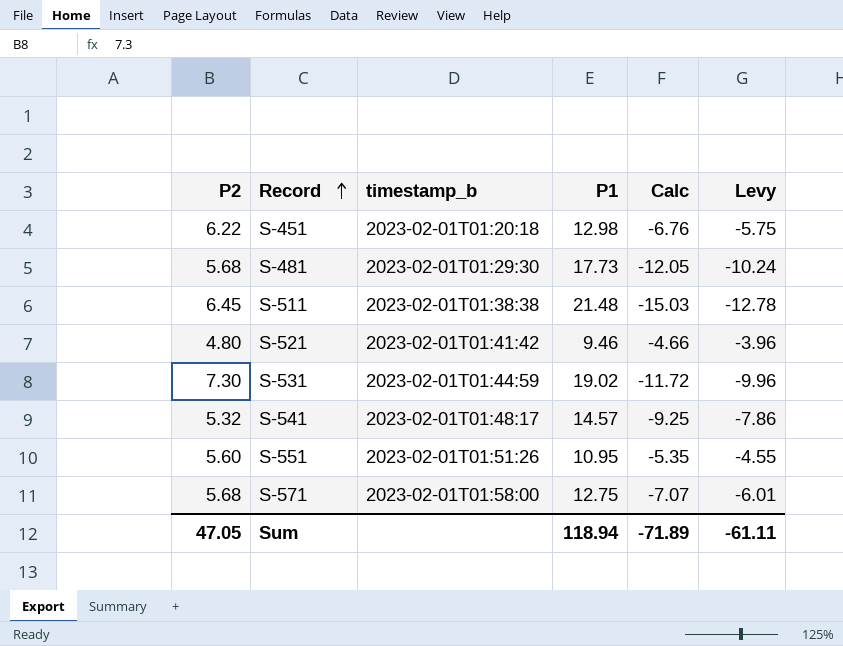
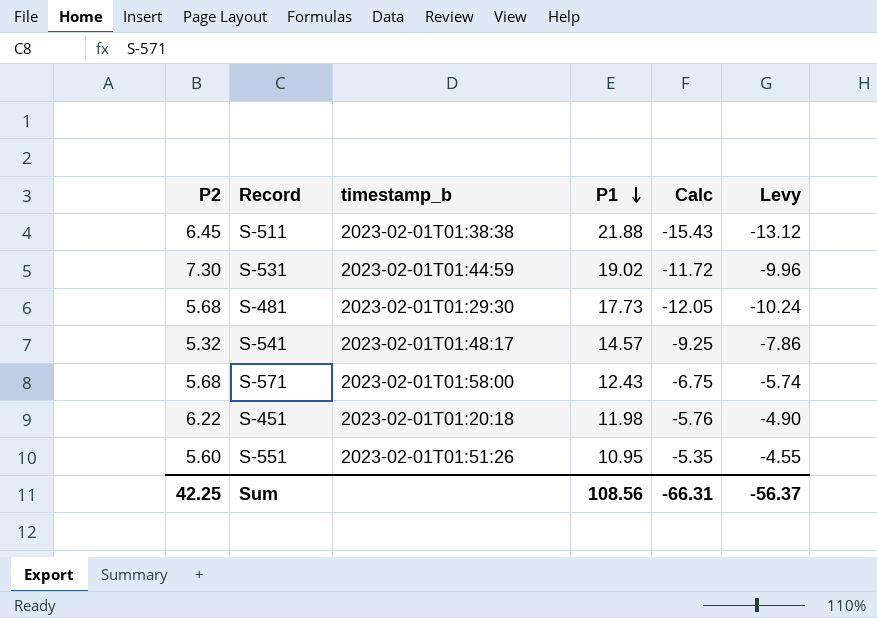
row order: Record ascending -> P1 descending
row S-521: 4.80 | 2023-02-01T01:41:42 | 9.46 | -4.66 | -3.96 -> none
S-511 | P1: 21.48 -> 21.88
S-511 | Calc: -15.03 -> -15.43
S-511 | Levy: -12.78 -> -13.12
S-571 | P1: 12.75 -> 12.43
S-571 | Calc: -7.07 -> -6.75
S-571 | Levy: -6.01 -> -5.74
S-451 | P1: 12.98 -> 11.98
S-451 | Calc: -6.76 -> -5.76
S-451 | Levy: -5.75 -> -4.90
Sum | P2: 47.05 -> 42.25
Sum | P1: 118.94 -> 108.56
Sum | Calc: -71.89 -> -66.31
Sum | Levy: -61.11 -> -56.37

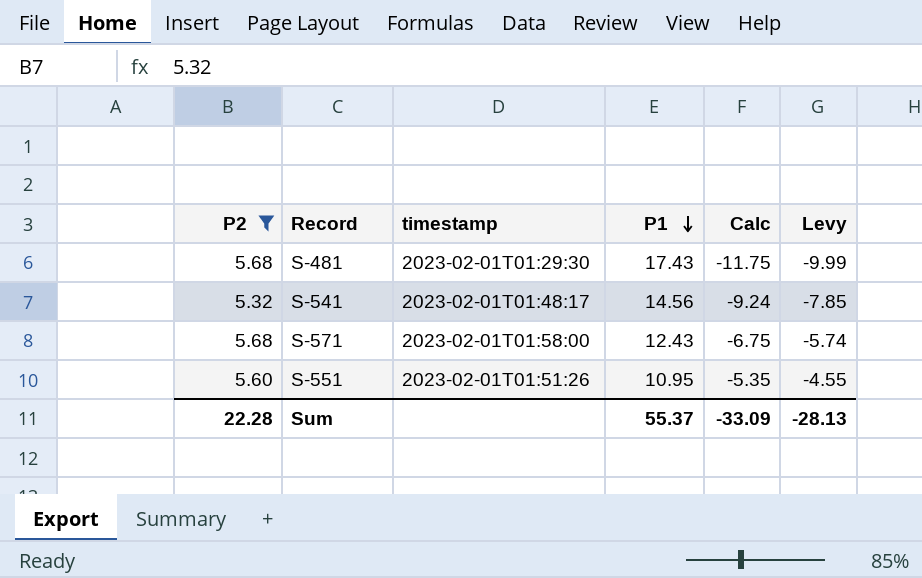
filter: none -> P2 <= 5.68
column name: timestamp_b -> timestamp
S-481 | P1: 17.73 -> 17.43
S-481 | Calc: -12.05 -> -11.75
S-481 | Levy: -10.24 -> -9.99
S-541 | P1: 14.57 -> 14.56
S-541 | Calc: -9.25 -> -9.24
S-541 | Levy: -7.86 -> -7.85
Sum | P2: 42.25 -> 22.28
Sum | P1: 108.56 -> 55.37
Sum | Calc: -66.31 -> -33.09
Sum | Levy: -56.37 -> -28.13

